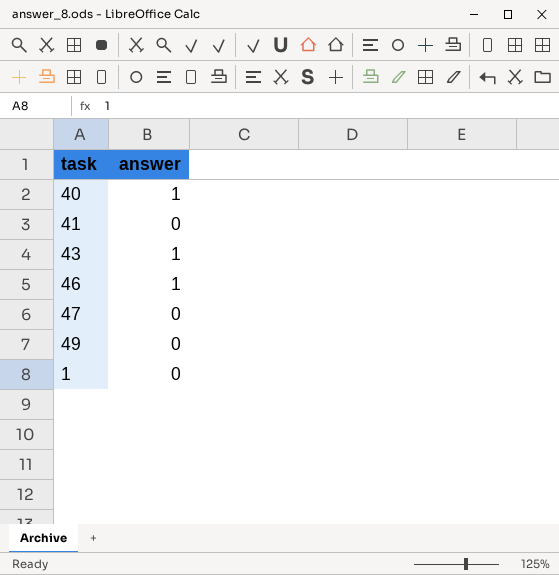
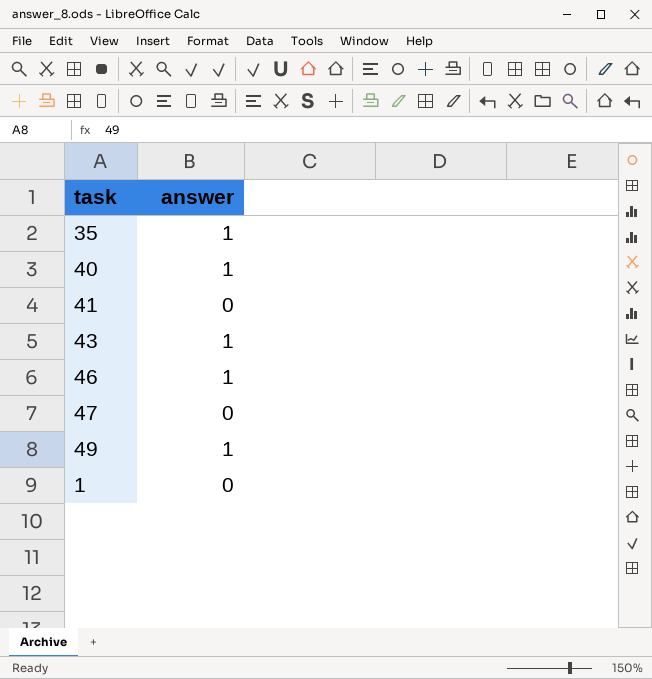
row 35: none -> 1
49 | answer: 0 -> 1

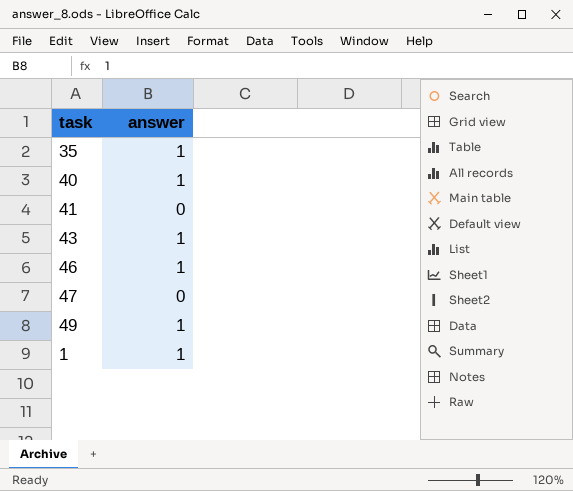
1 | answer: 0 -> 1

